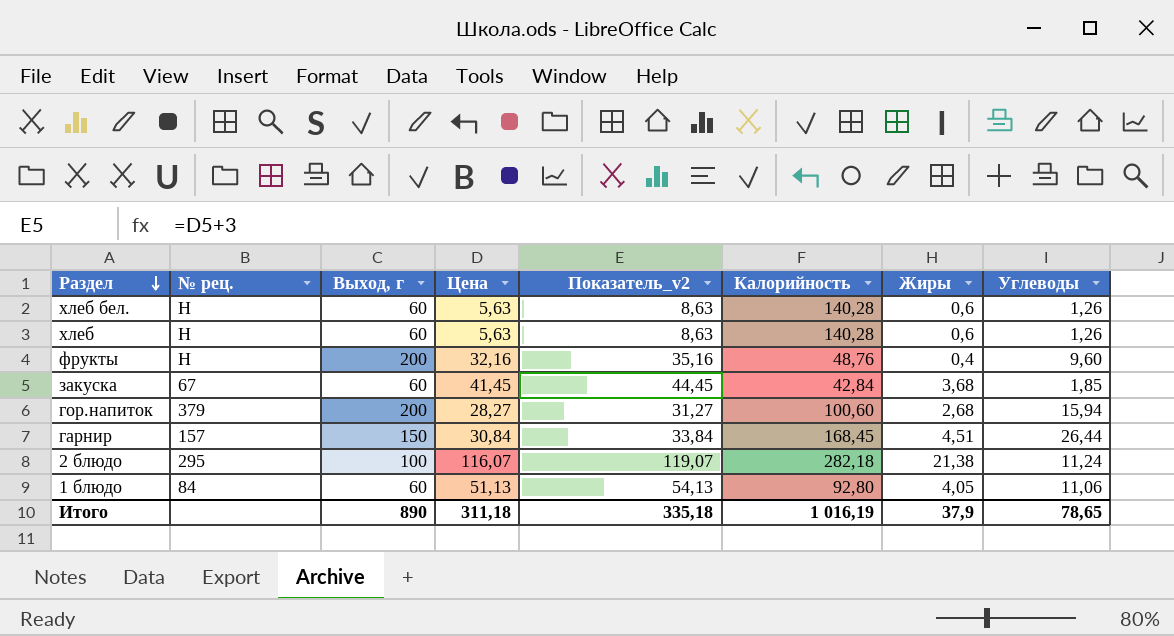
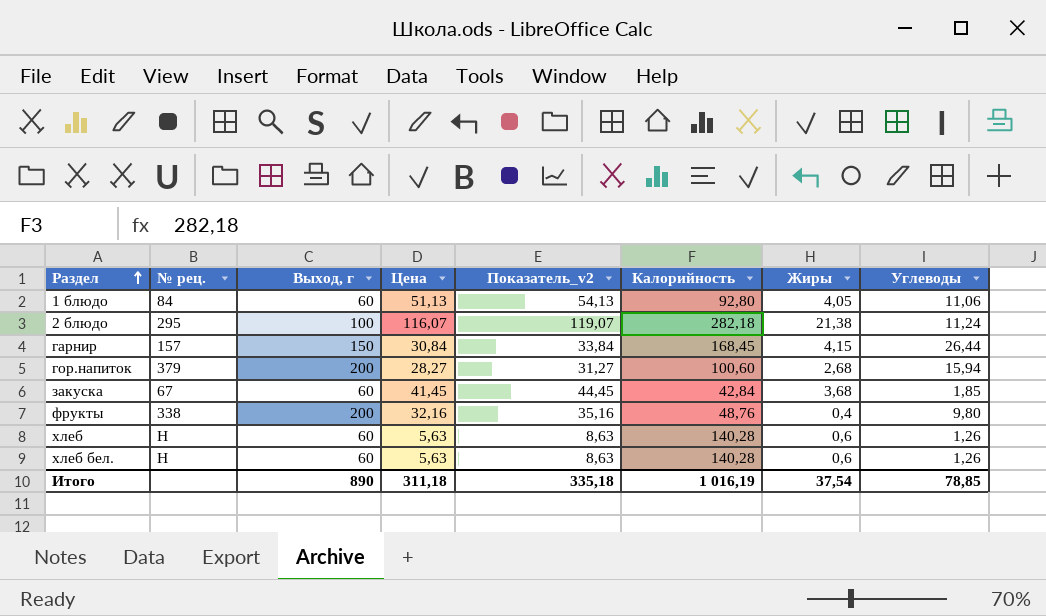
row order: Раздел descending -> Раздел ascending
гарнир | Жиры: 4,51 -> 4,15
фрукты | № рец.: Н -> 338
фрукты | Углеводы: 9,60 -> 9,80
Итого | Жиры: 37,9 -> 37,54
Итого | Углеводы: 78,65 -> 78,85

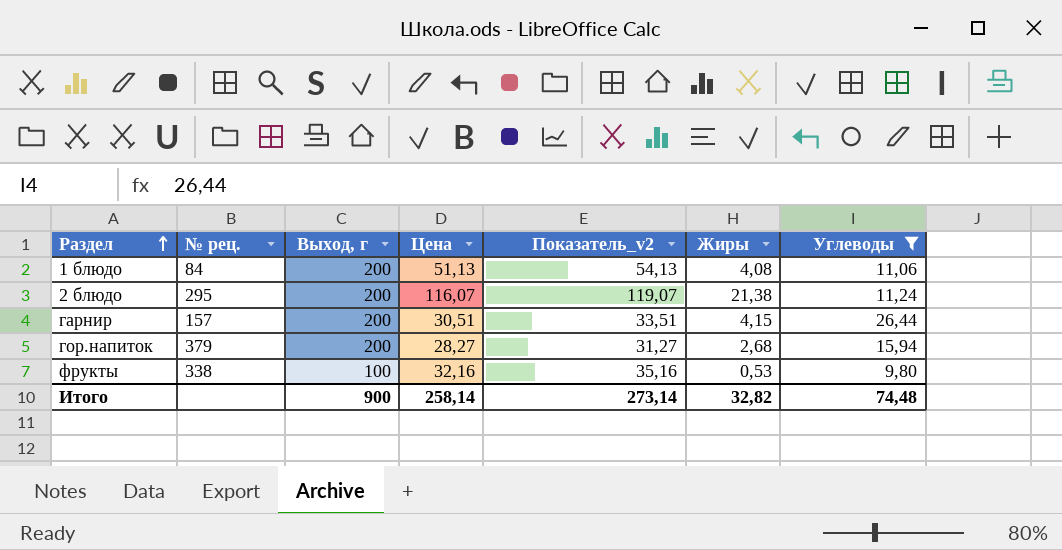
filter: none -> Углеводы >= 9,80
column Калорийность | position: 6 -> none
1 блюдо | Выход, г: 60 -> 200
1 блюдо | Жиры: 4,05 -> 4,08
2 блюдо | Выход, г: 100 -> 200
гарнир | Выход, г: 150 -> 200
гарнир | Цена: 30,84 -> 30,51
гарнир | Показатель_v2: 33,84 -> 33,51
фрукты | Выход, г: 200 -> 100
фрукты | Жиры: 0,4 -> 0,53
Итого | Выход, г: 890 -> 900
Итого | Цена: 311,18 -> 258,14
Итого | Показатель_v2: 335,18 -> 273,14
Итого | Жиры: 37,54 -> 32,82
Итого | Углеводы: 78,85 -> 74,48

